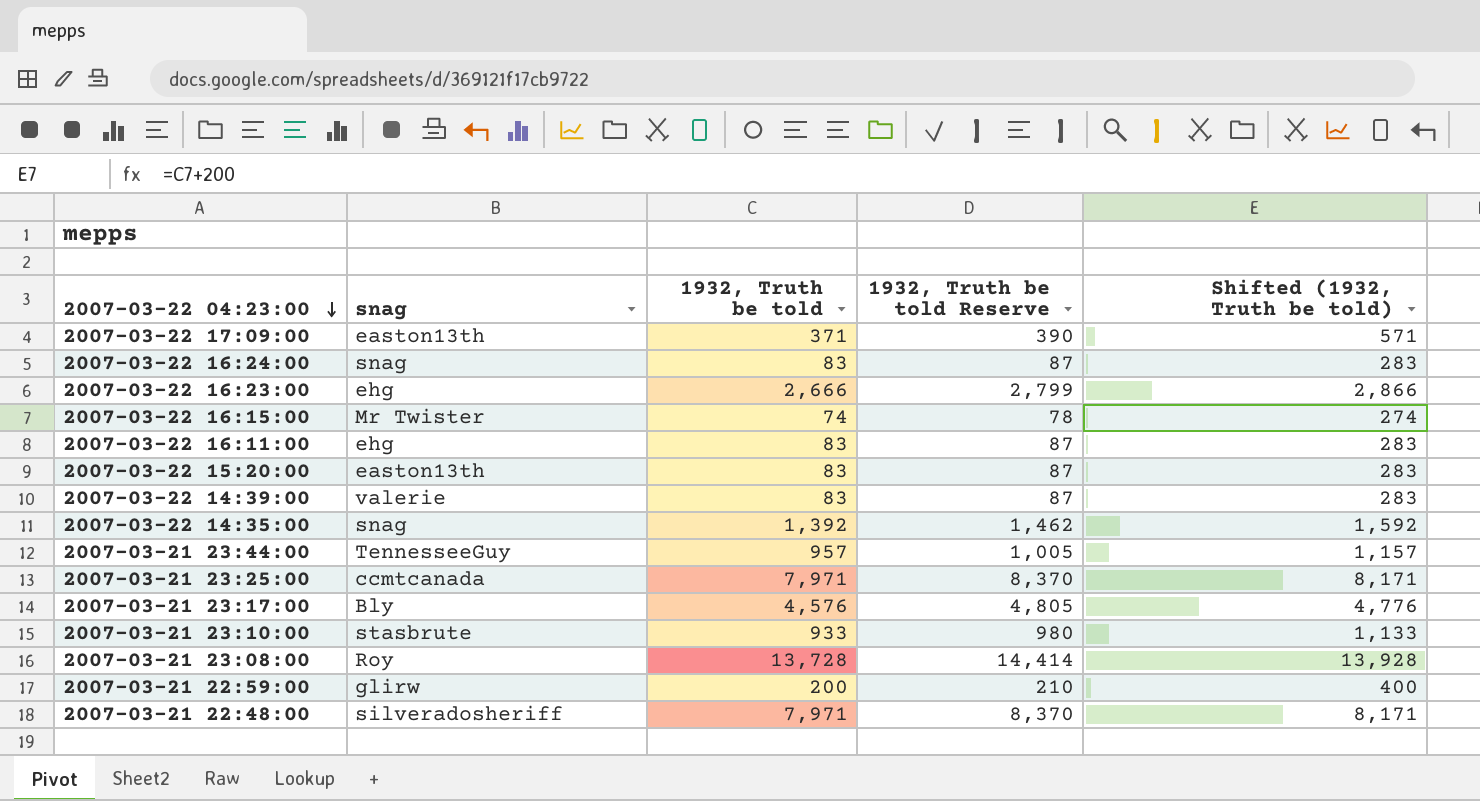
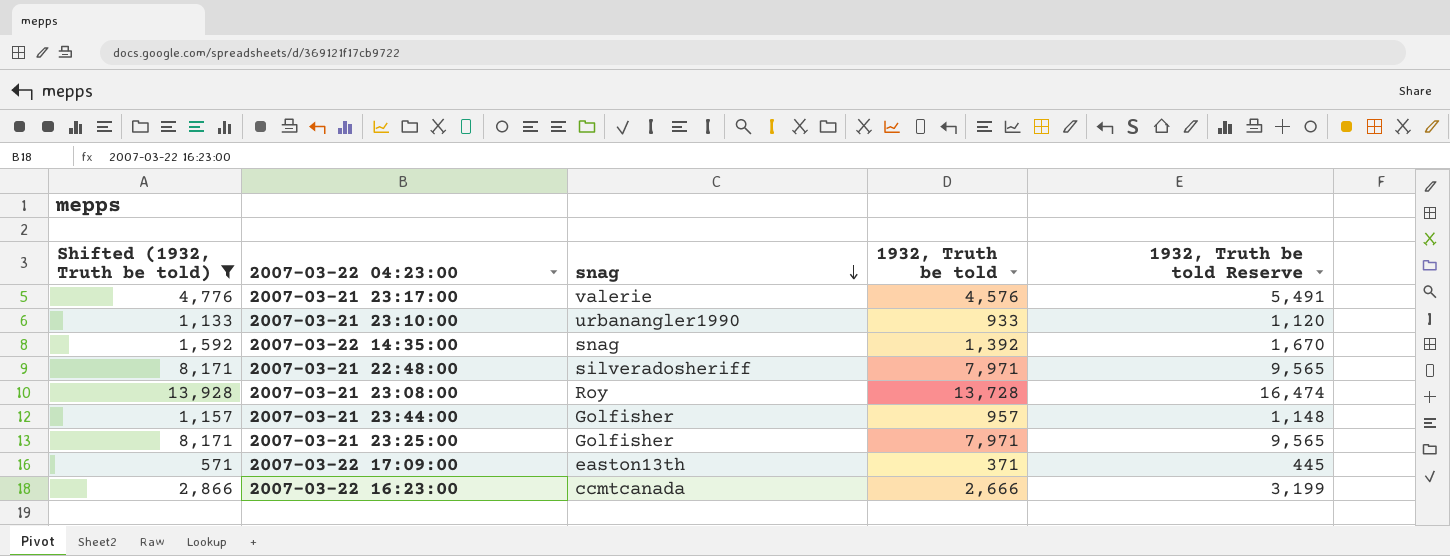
filter: none -> Shifted (1932, Truth be told) >= 571
row order: 2007-03-22 04:23:00 descending -> snag descending
column Shifted (1932, Truth be told) | position: 5 -> 1
column 1932, Truth be told Reserve | formula: [1932, Truth be told] * 1.05 -> [1932, Truth be told] * 1.2
2007-03-21 23:17:00 | snag: Bly -> valerie
2007-03-21 23:10:00 | snag: stasbrute -> urbanangler1990
2007-03-21 23:44:00 | snag: TennesseeGuy -> Golfisher
2007-03-21 23:25:00 | snag: ccmtcanada -> Golfisher
2007-03-22 16:23:00 | snag: ehg -> ccmtcanada

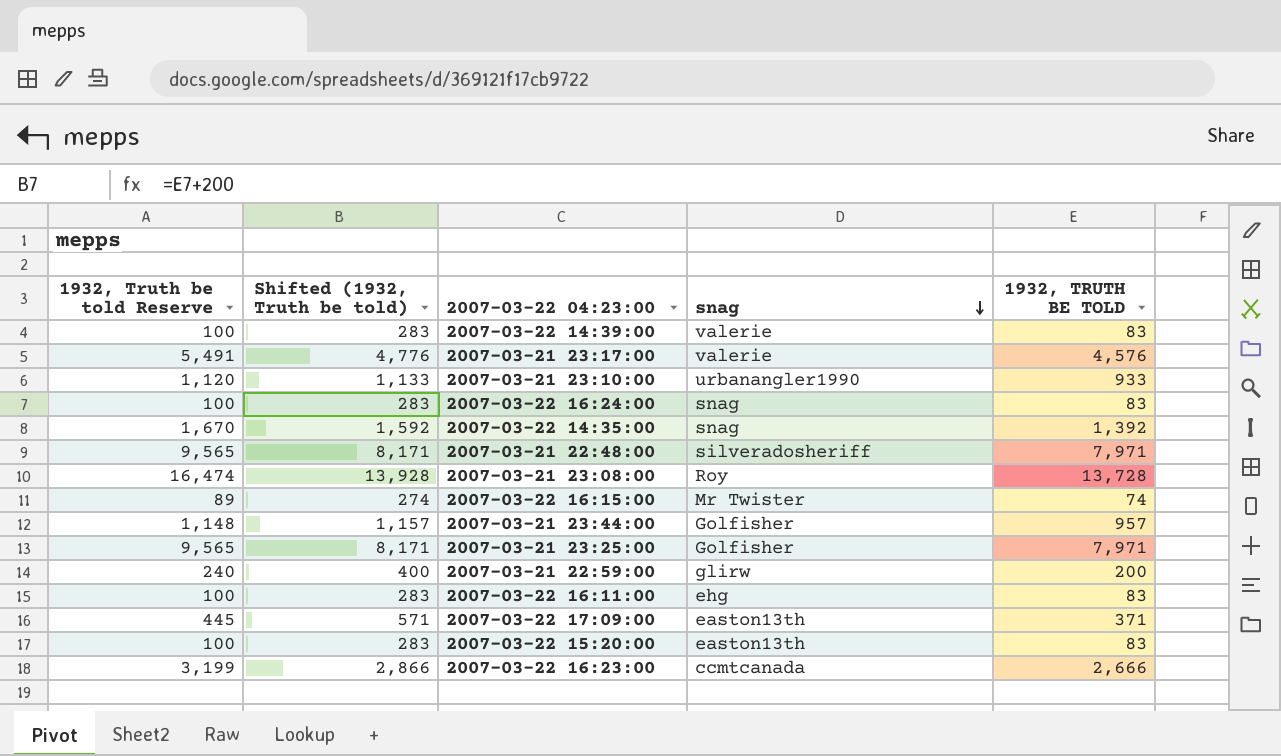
filter: Shifted (1932, Truth be told) >= 571 -> none
column 1932, Truth be told Reserve | position: 5 -> 1
column name: 1932, Truth be told -> 1932, TRUTH BE TOLD

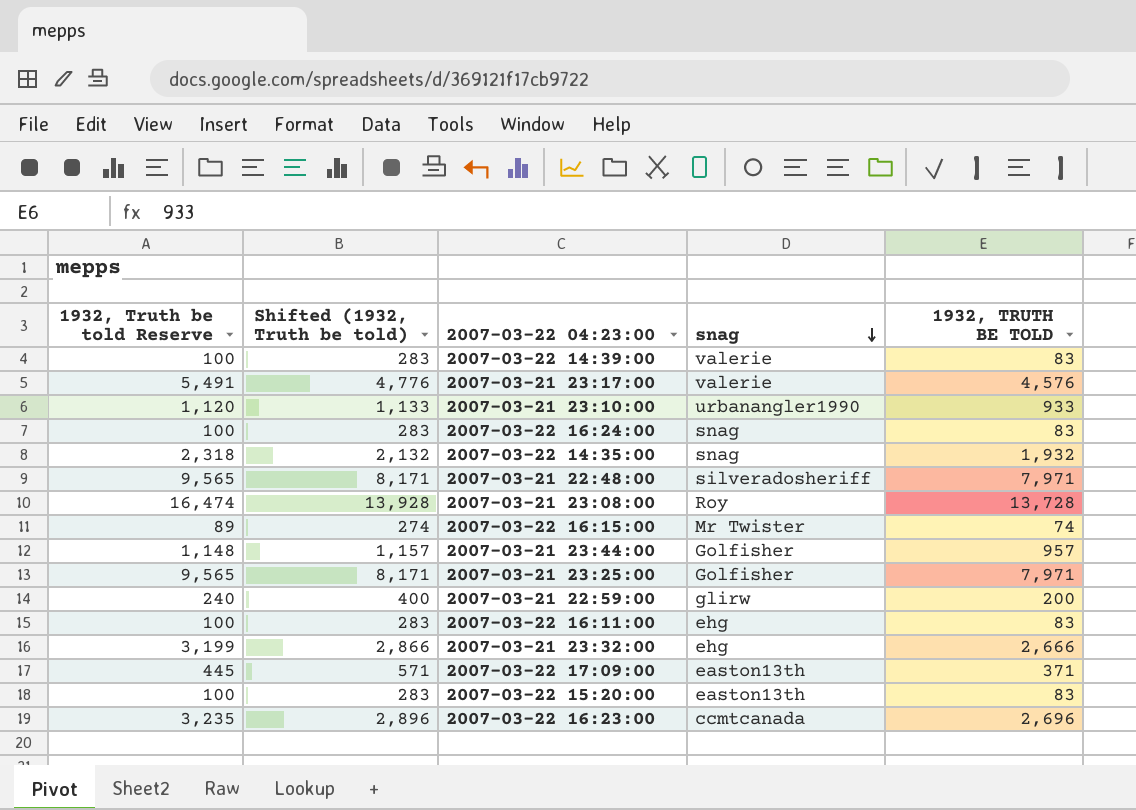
2007-03-22 14:35:00 | 1932, Truth be told Reserve: 1,670 -> 2,318
2007-03-22 14:35:00 | Shifted (1932, Truth be told): 1,592 -> 2,132
2007-03-22 14:35:00 | 1932, TRUTH BE TOLD: 1,392 -> 1,932
row 2007-03-21 23:32:00: none -> 3,199 | 2,866 | ehg | 2,666
2007-03-22 16:23:00 | 1932, Truth be told Reserve: 3,199 -> 3,235
2007-03-22 16:23:00 | Shifted (1932, Truth be told): 2,866 -> 2,896
2007-03-22 16:23:00 | 1932, TRUTH BE TOLD: 2,666 -> 2,696

